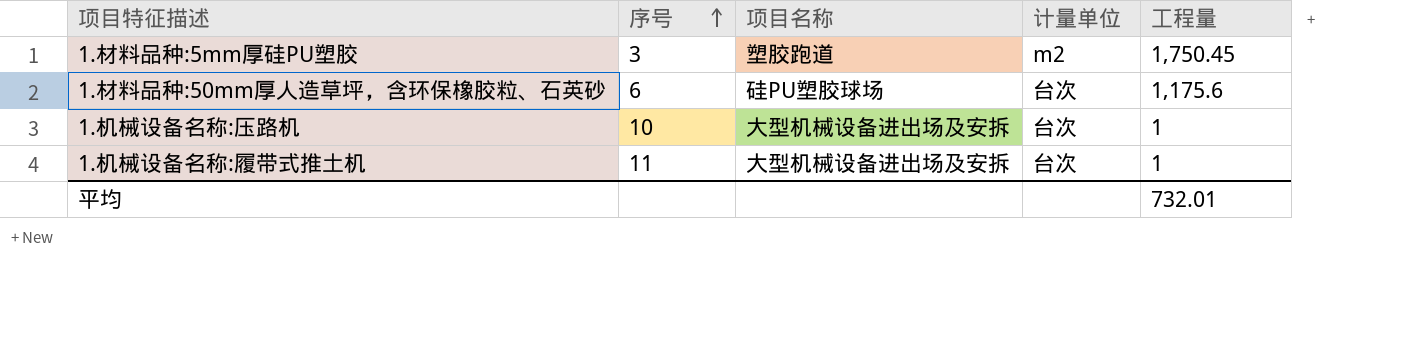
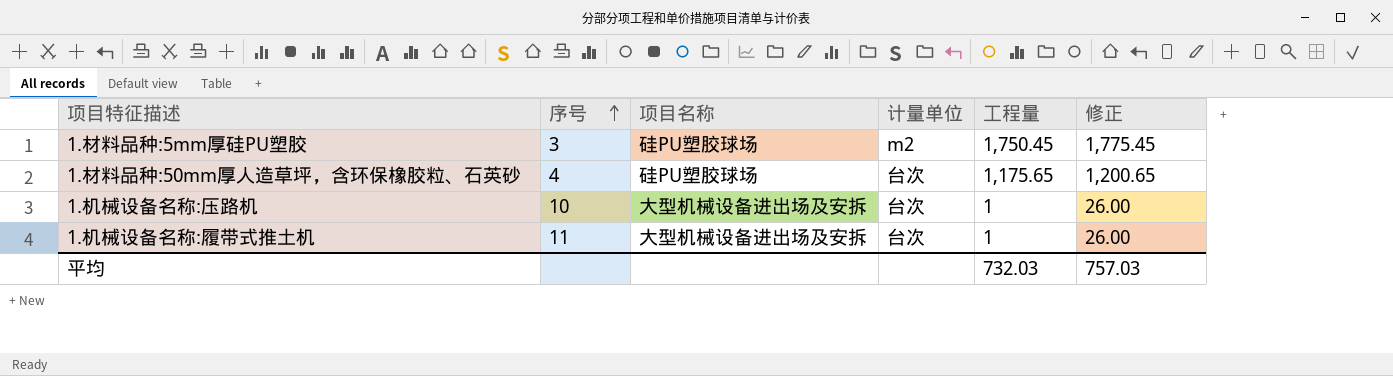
column 修正 | formula: none -> [工程量] + 25
1.材料品种:5mm厚硅PU塑胶 | 项目名称: 塑胶跑道 -> 硅PU塑胶球场
1.材料品种:50mm厚人造草坪，含环保橡胶粒、石英砂 | 序号: 6 -> 4
1.材料品种:50mm厚人造草坪，含环保橡胶粒、石英砂 | 工程量: 1,175.6 -> 1,175.65
平均 | 工程量: 732.01 -> 732.03

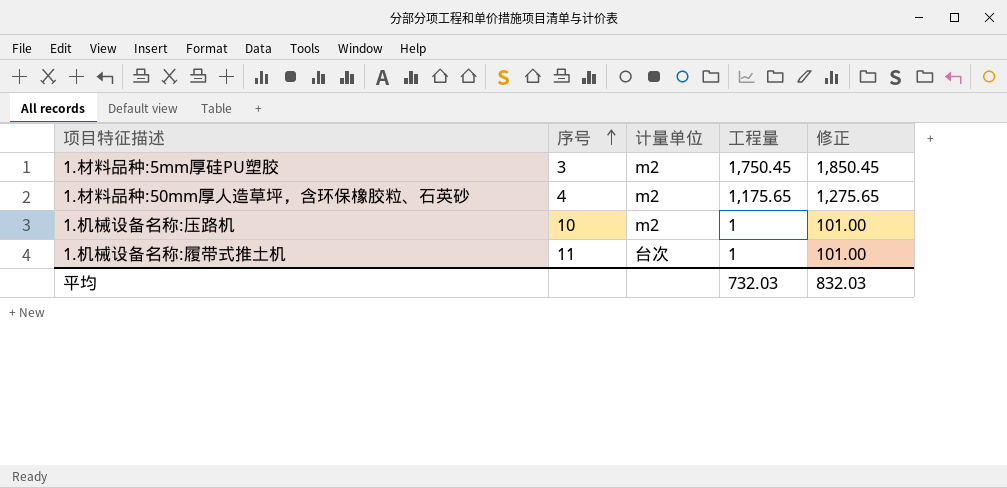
column 项目名称 | position: 3 -> none
column 修正 | formula: [工程量] + 25 -> [工程量] + 100
1.材料品种:50mm厚人造草坪，含环保橡胶粒、石英砂 | 计量单位: 台次 -> m2
1.机械设备名称:压路机 | 计量单位: 台次 -> m2
平均 | 修正: 757.03 -> 832.03

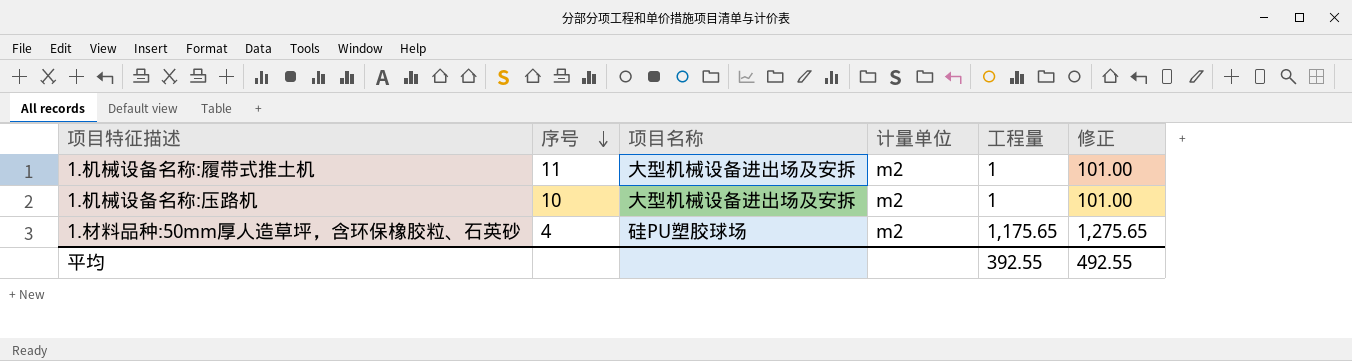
row order: 序号 ascending -> 序号 descending
column 项目名称 | position: none -> 3
row 1.材料品种:5mm厚硅PU塑胶: 3 | m2 | 1,750.45 | 1,850.45 -> none
1.机械设备名称:履带式推土机 | 计量单位: 台次 -> m2
平均 | 工程量: 732.03 -> 392.55
平均 | 修正: 832.03 -> 492.55

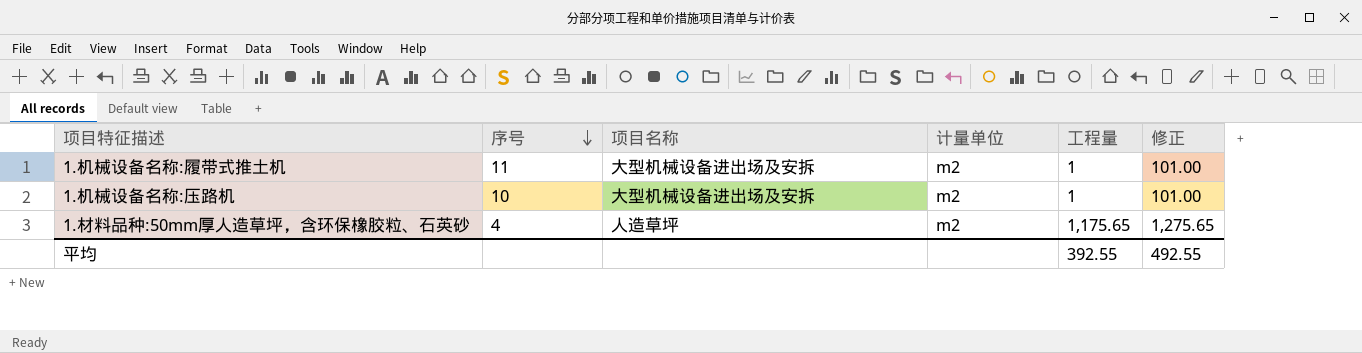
1.材料品种:50mm厚人造草坪，含环保橡胶粒、石英砂 | 项目名称: 硅PU塑胶球场 -> 人造草坪

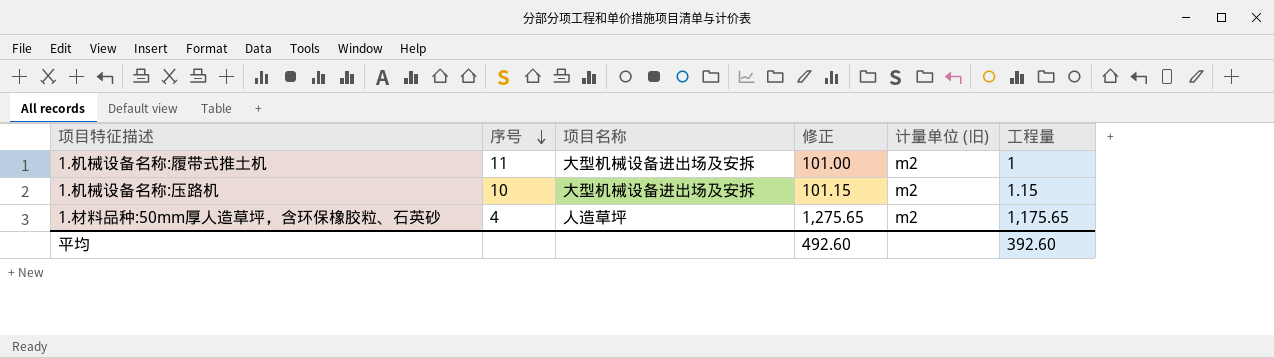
column 修正 | position: 6 -> 4
column name: 计量单位 -> 计量单位 (旧)
1.机械设备名称:压路机 | 修正: 101.00 -> 101.15
1.机械设备名称:压路机 | 工程量: 1 -> 1.15
平均 | 修正: 492.55 -> 492.60
平均 | 工程量: 392.55 -> 392.60

